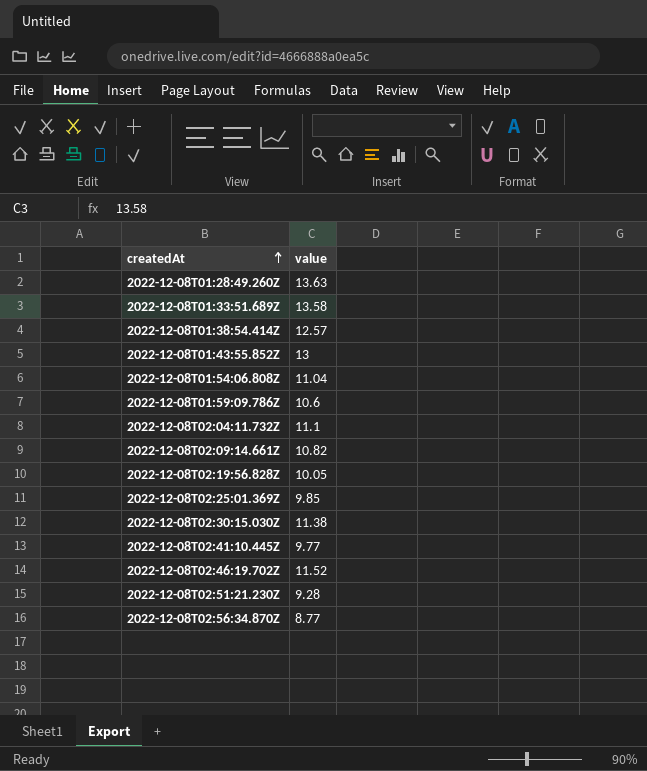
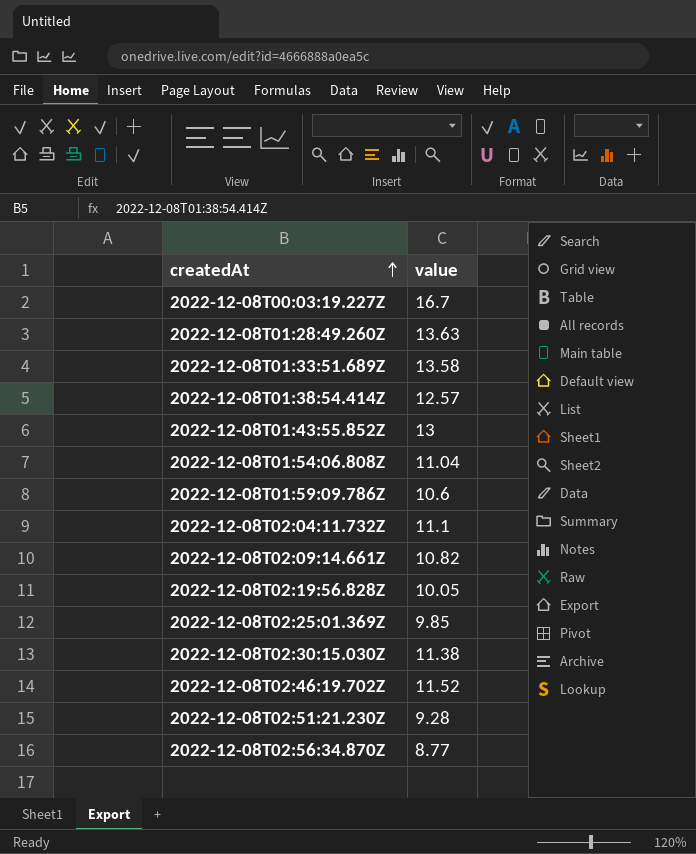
row 2022-12-08T02:41:10.445Z: 9.77 -> none
row 2022-12-08T00:03:19.227Z: none -> 16.7

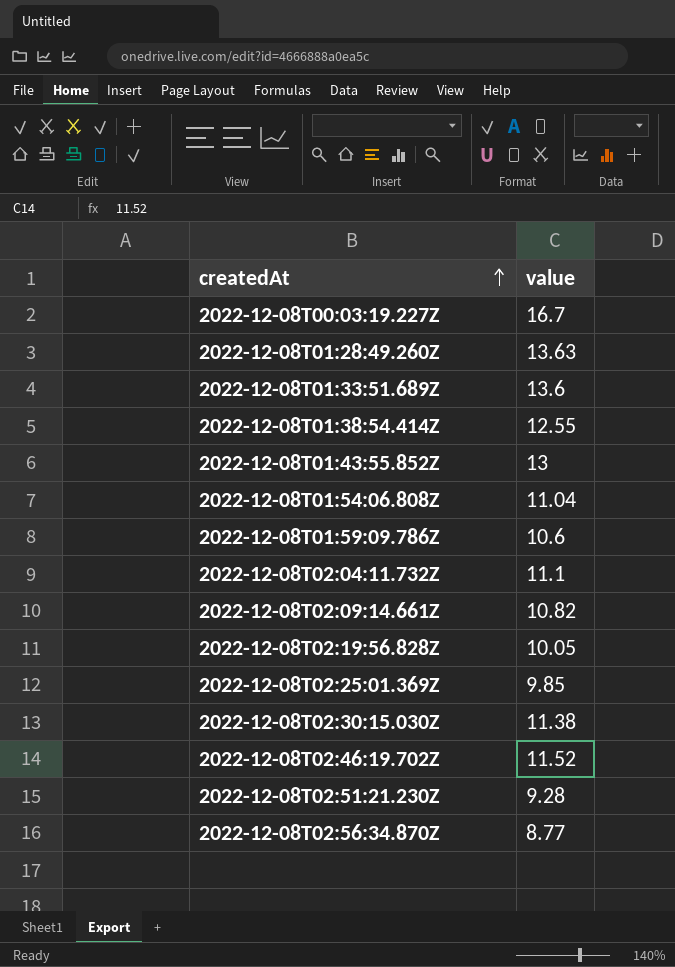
2022-12-08T01:33:51.689Z | value: 13.58 -> 13.6
2022-12-08T01:38:54.414Z | value: 12.57 -> 12.55

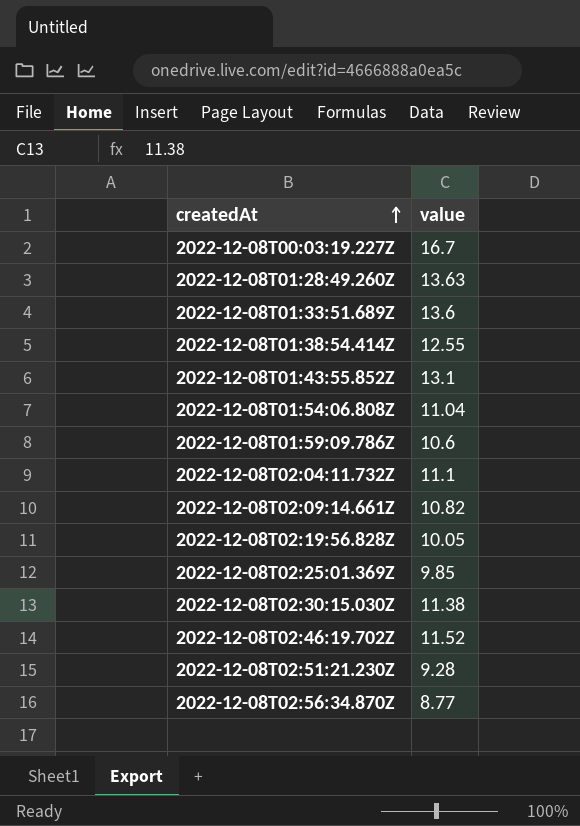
2022-12-08T01:43:55.852Z | value: 13 -> 13.1

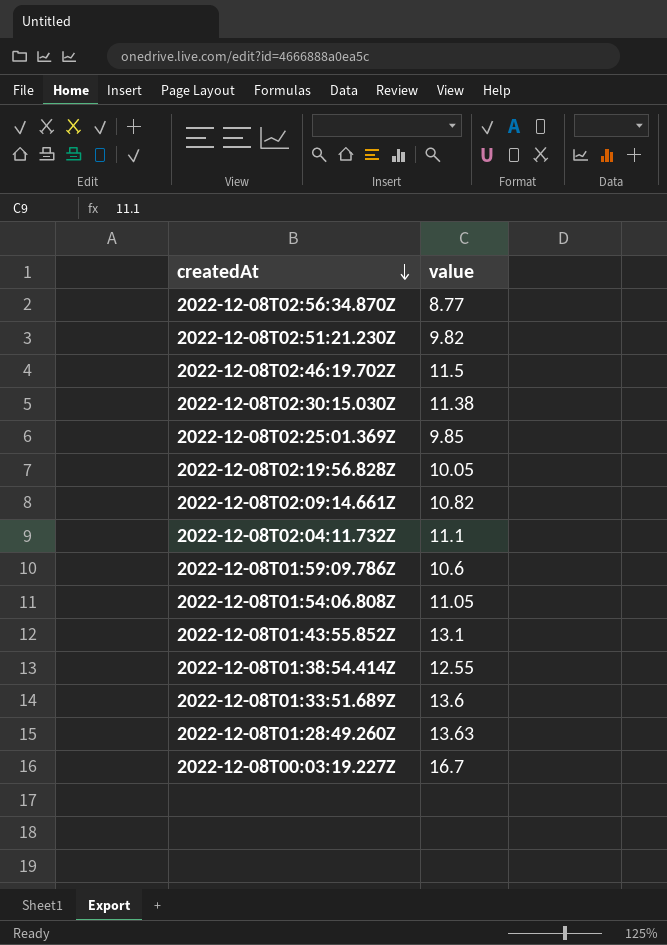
row order: createdAt ascending -> createdAt descending
2022-12-08T02:51:21.230Z | value: 9.28 -> 9.82
2022-12-08T02:46:19.702Z | value: 11.52 -> 11.5
2022-12-08T01:54:06.808Z | value: 11.04 -> 11.05

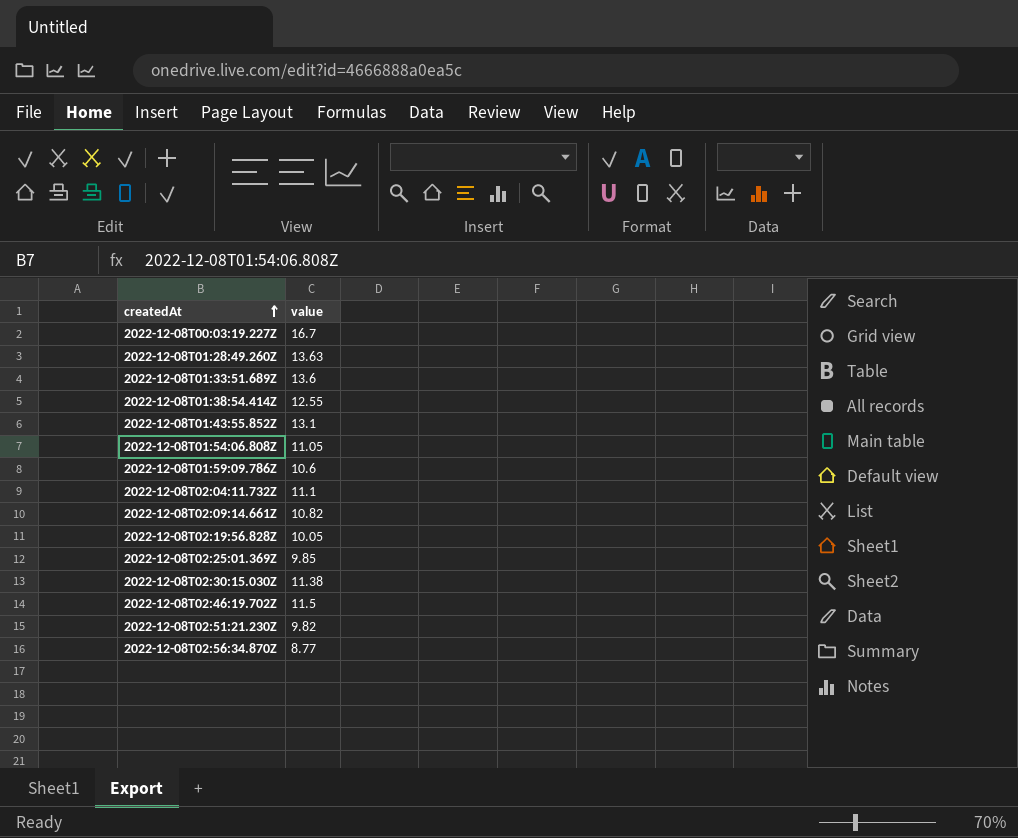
row order: createdAt descending -> createdAt ascending

